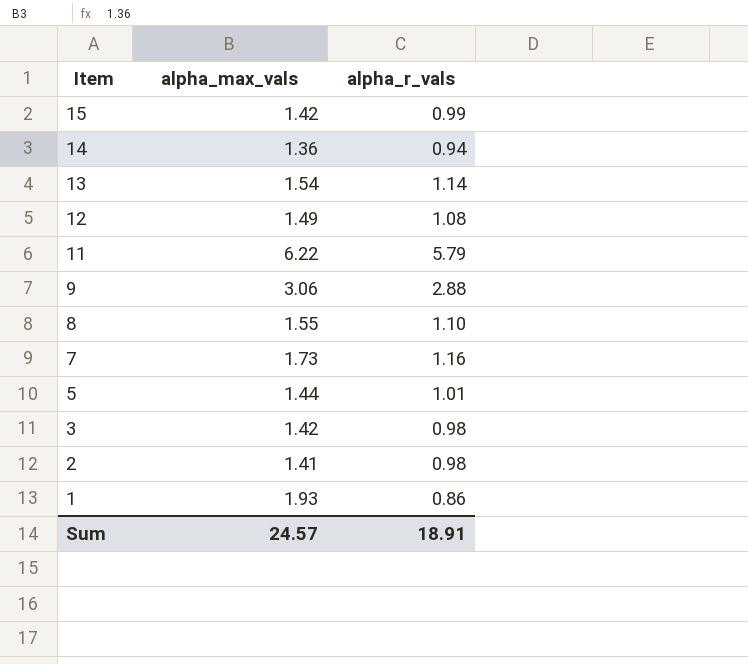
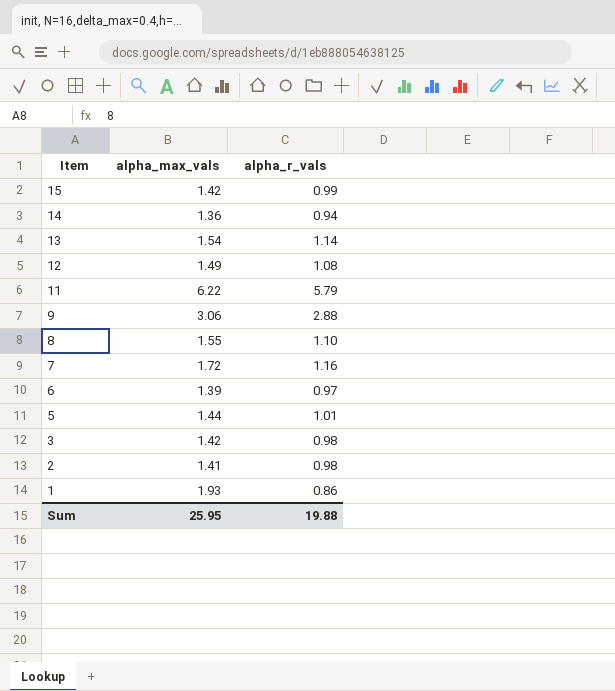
7 | alpha_max_vals: 1.73 -> 1.72
row 6: none -> 1.39 | 0.97
Sum | alpha_max_vals: 24.57 -> 25.95
Sum | alpha_r_vals: 18.91 -> 19.88

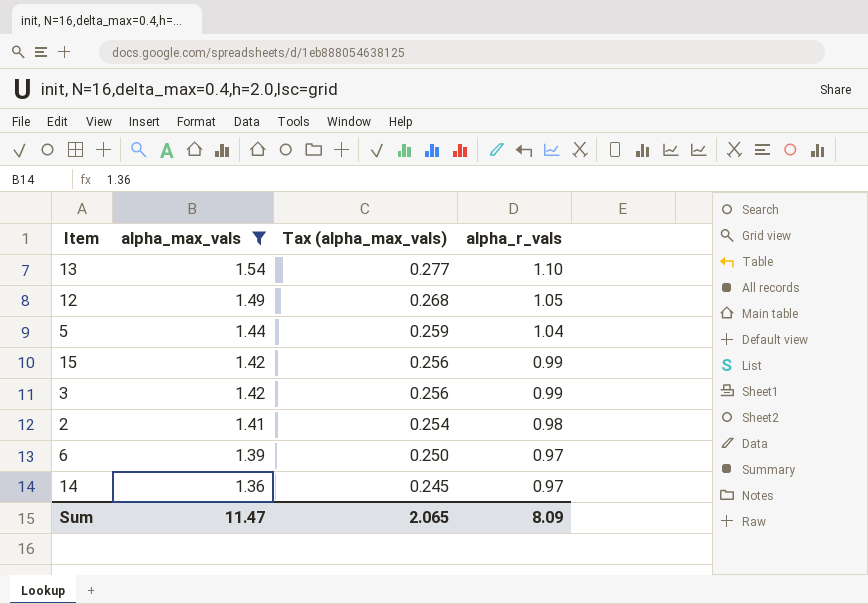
filter: none -> alpha_max_vals <= 1.54
row order: Item descending -> alpha_max_vals descending
column Tax (alpha_max_vals) | formula: none -> [alpha_max_vals] * 0.18
13 | alpha_r_vals: 1.14 -> 1.10
12 | alpha_r_vals: 1.08 -> 1.05
5 | alpha_r_vals: 1.01 -> 1.04
3 | alpha_r_vals: 0.98 -> 0.99
14 | alpha_r_vals: 0.94 -> 0.97
Sum | alpha_max_vals: 25.95 -> 11.47
Sum | alpha_r_vals: 19.88 -> 8.09

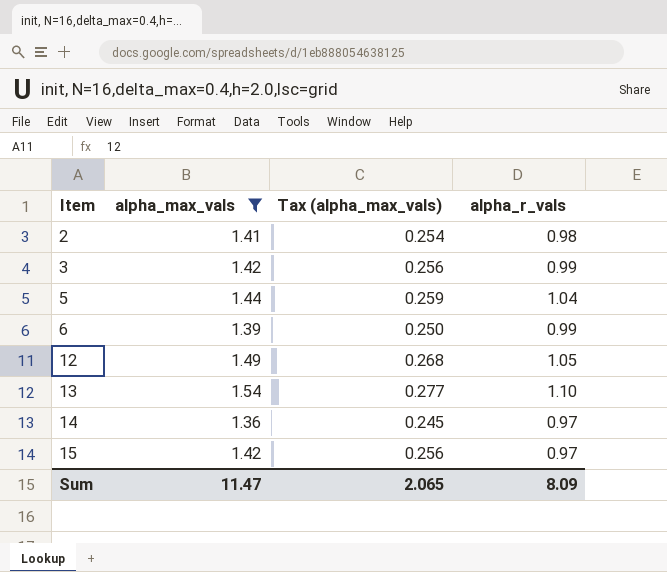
row order: alpha_max_vals descending -> Item ascending
6 | alpha_r_vals: 0.97 -> 0.99
15 | alpha_r_vals: 0.99 -> 0.97

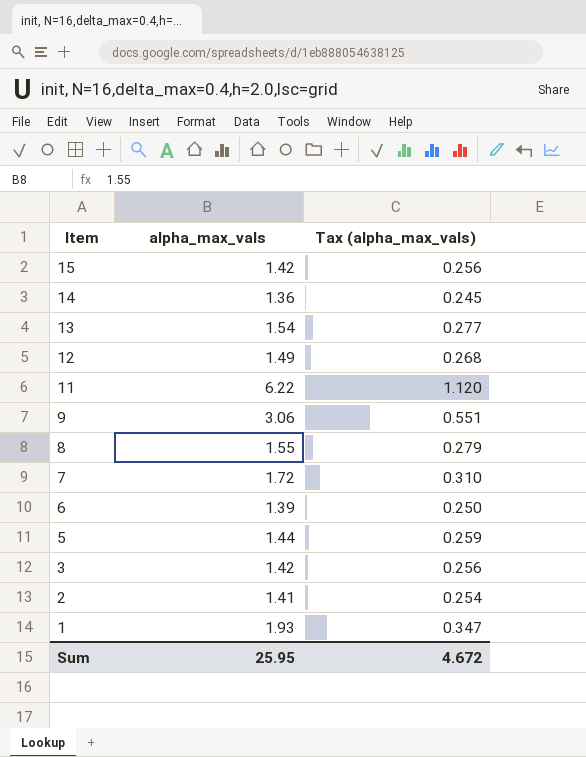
filter: alpha_max_vals <= 1.54 -> none
row order: Item ascending -> Item descending
column alpha_r_vals | position: 4 -> none
Sum | alpha_max_vals: 11.47 -> 25.95
Sum | Tax (alpha_max_vals): 2.065 -> 4.672

